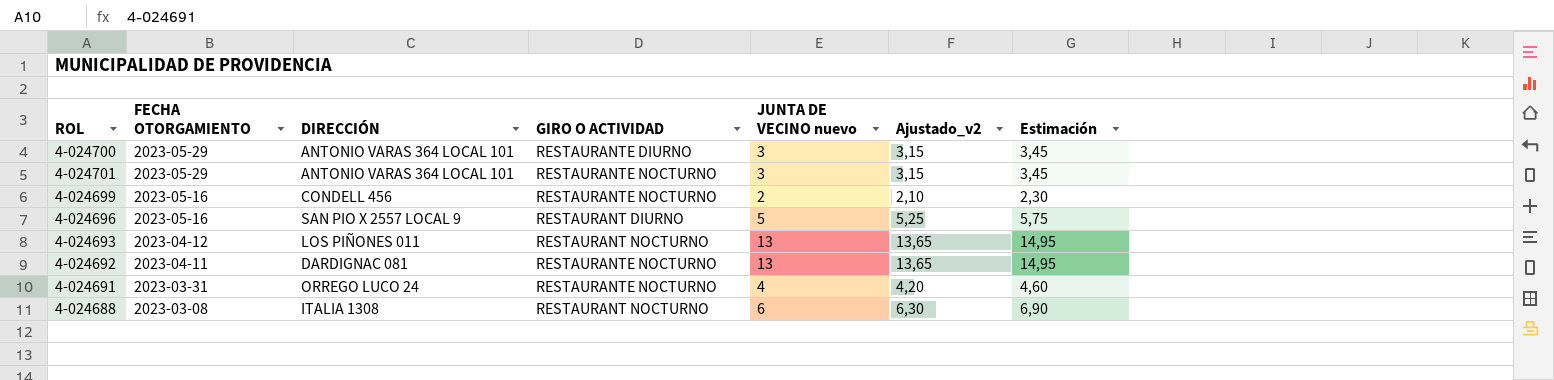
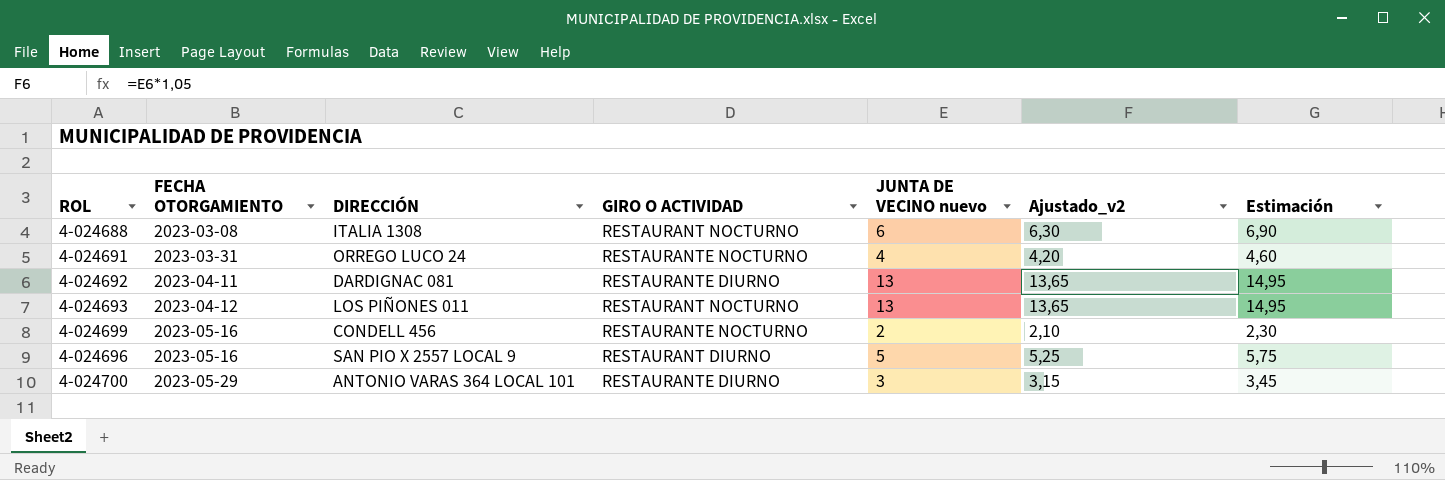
row order: FECHA OTORGAMIENTO descending -> FECHA OTORGAMIENTO ascending
row 4-024701: 2023-05-29 | ANTONIO VARAS 364 LOCAL 101 | RESTAURANTE NOCTURNO | 3 | 3,15 | 3,45 -> none
4-024692 | GIRO O ACTIVIDAD: RESTAURANTE NOCTURNO -> RESTAURANTE DIURNO

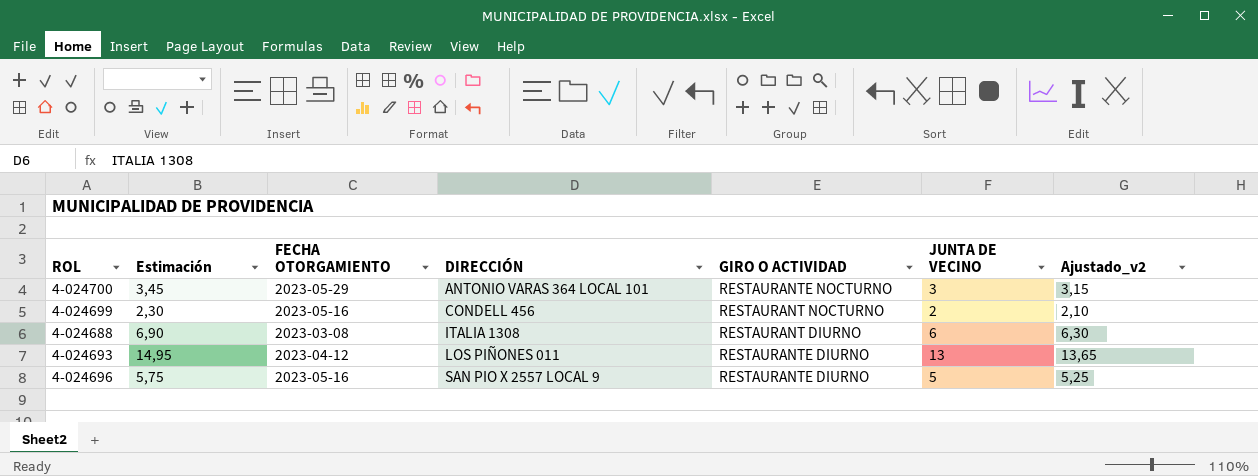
row order: FECHA OTORGAMIENTO ascending -> DIRECCIÓN ascending
column Estimación | position: 7 -> 2
column name: JUNTA DE VECINO nuevo -> JUNTA DE VECINO
row 4-024691: 2023-03-31 | ORREGO LUCO 24 | RESTAURANTE NOCTURNO | 4 | 4,20 | 4,60 -> none
row 4-024692: 2023-04-11 | DARDIGNAC 081 | RESTAURANTE DIURNO | 13 | 13,65 | 14,95 -> none
4-024700 | GIRO O ACTIVIDAD: RESTAURANTE DIURNO -> RESTAURANTE NOCTURNO
4-024699 | GIRO O ACTIVIDAD: RESTAURANTE NOCTURNO -> RESTAURANT NOCTURNO
4-024688 | GIRO O ACTIVIDAD: RESTAURANT NOCTURNO -> RESTAURANT DIURNO
4-024693 | GIRO O ACTIVIDAD: RESTAURANT NOCTURNO -> RESTAURANTE DIURNO
4-024696 | GIRO O ACTIVIDAD: RESTAURANT DIURNO -> RESTAURANTE DIURNO

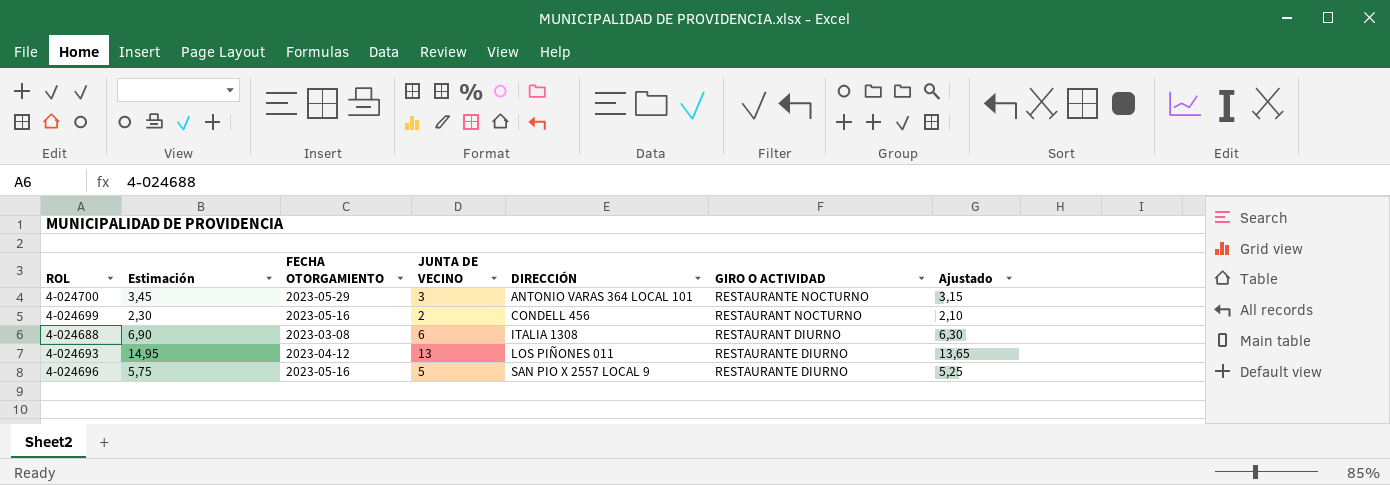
column JUNTA DE VECINO | position: 6 -> 4
column name: Ajustado_v2 -> Ajustado

